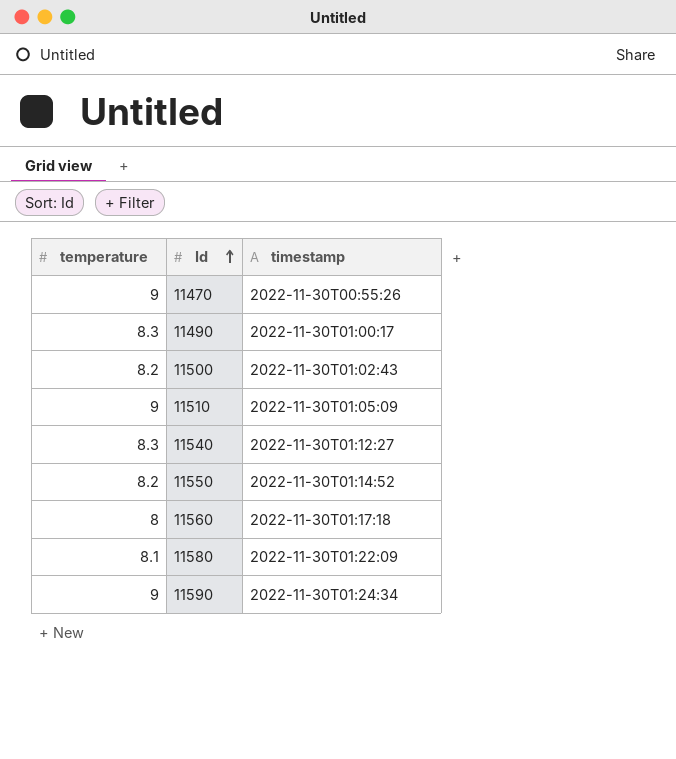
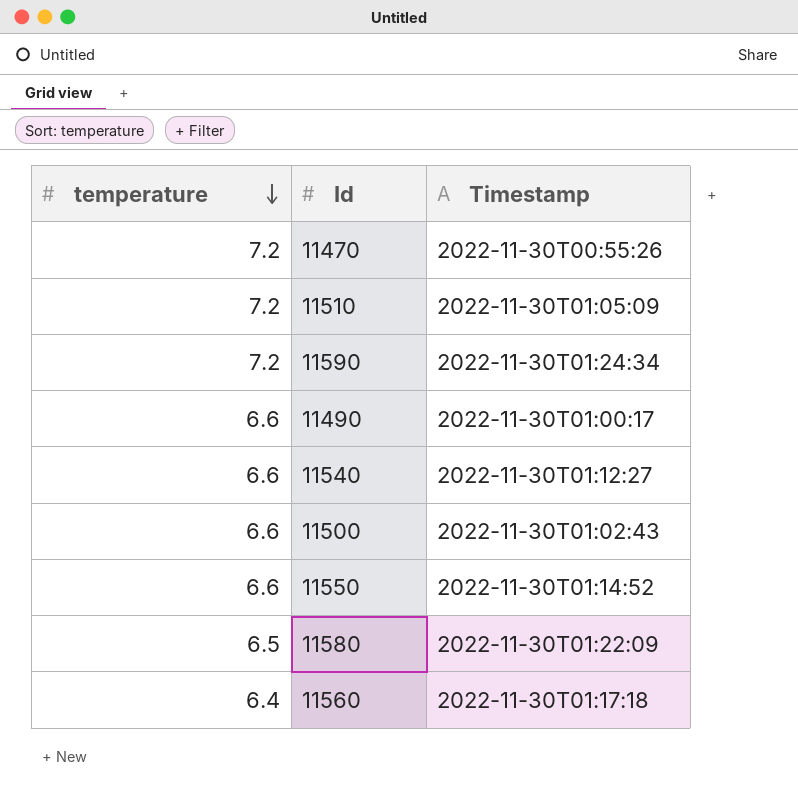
row order: Id ascending -> temperature descending
column name: timestamp -> Timestamp
11470 | temperature: 9 -> 7.2
11510 | temperature: 9 -> 7.2
11590 | temperature: 9 -> 7.2
11490 | temperature: 8.3 -> 6.6
11540 | temperature: 8.3 -> 6.6
11500 | temperature: 8.2 -> 6.6
11550 | temperature: 8.2 -> 6.6
11580 | temperature: 8.1 -> 6.5
11560 | temperature: 8 -> 6.4

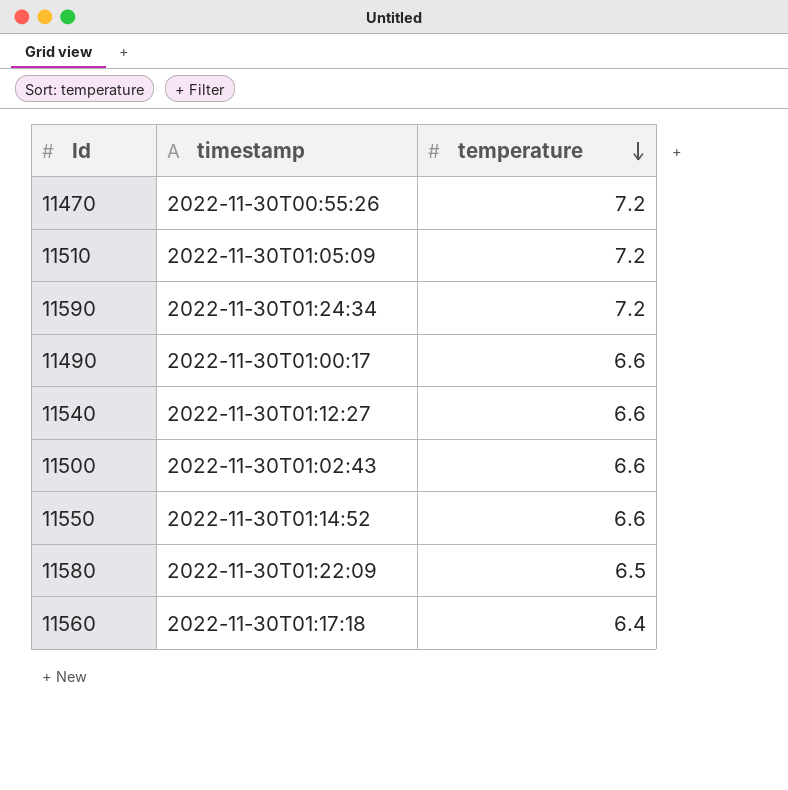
column name: Timestamp -> timestamp
column temperature | position: 1 -> 3

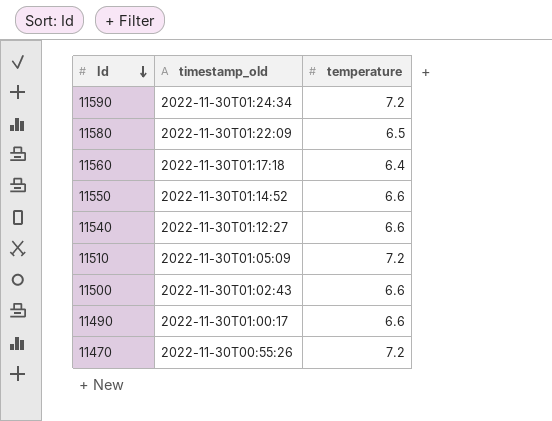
row order: temperature descending -> Id descending
column name: timestamp -> timestamp_old

